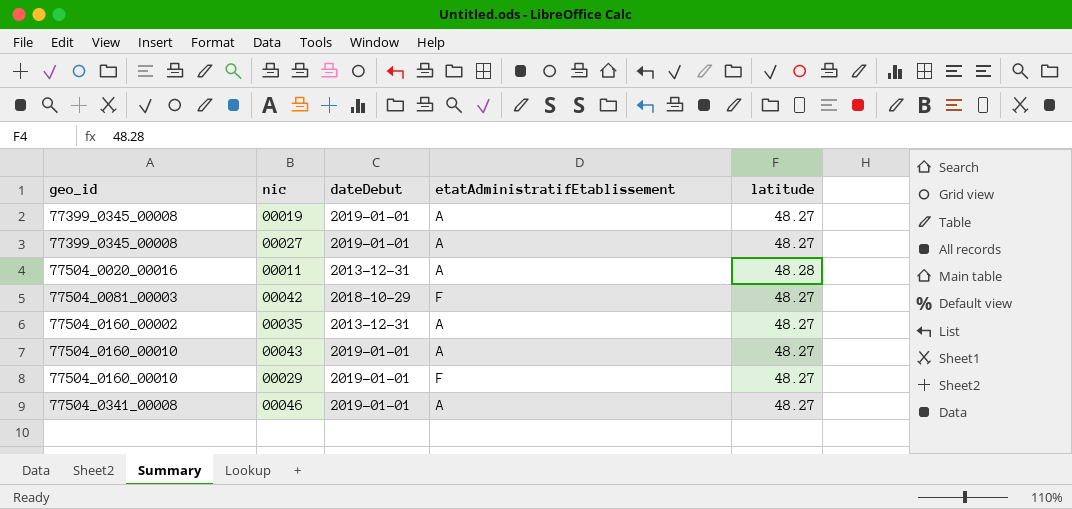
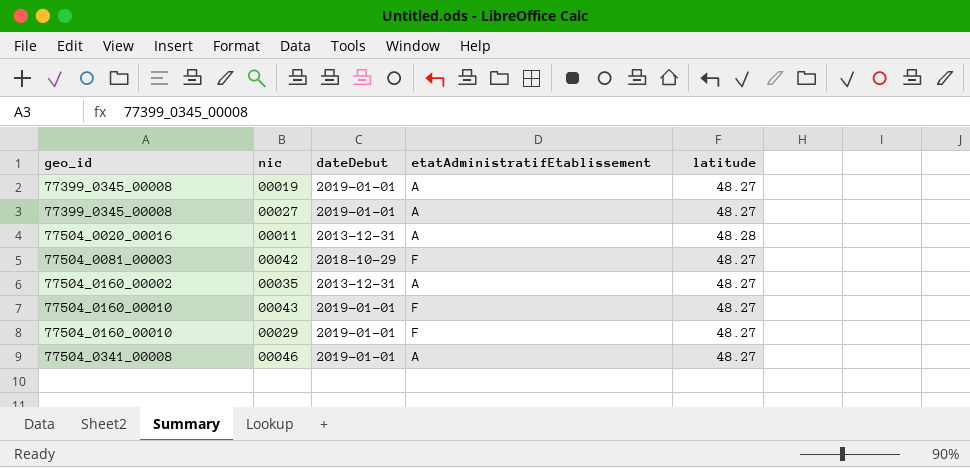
00043 | etatAdministratifEtablissement: A -> F

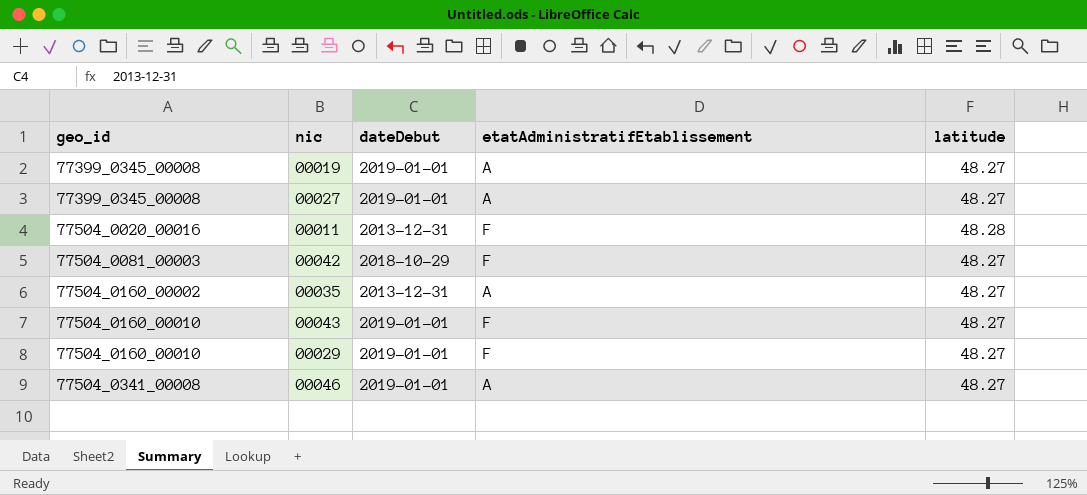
00011 | etatAdministratifEtablissement: A -> F

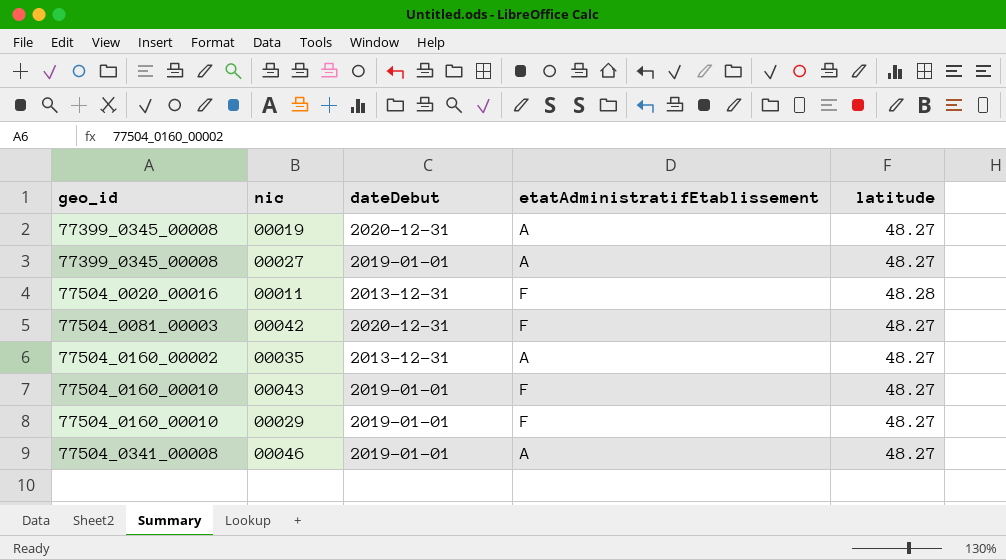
00019 | dateDebut: 2019-01-01 -> 2020-12-31
00042 | dateDebut: 2018-10-29 -> 2020-12-31

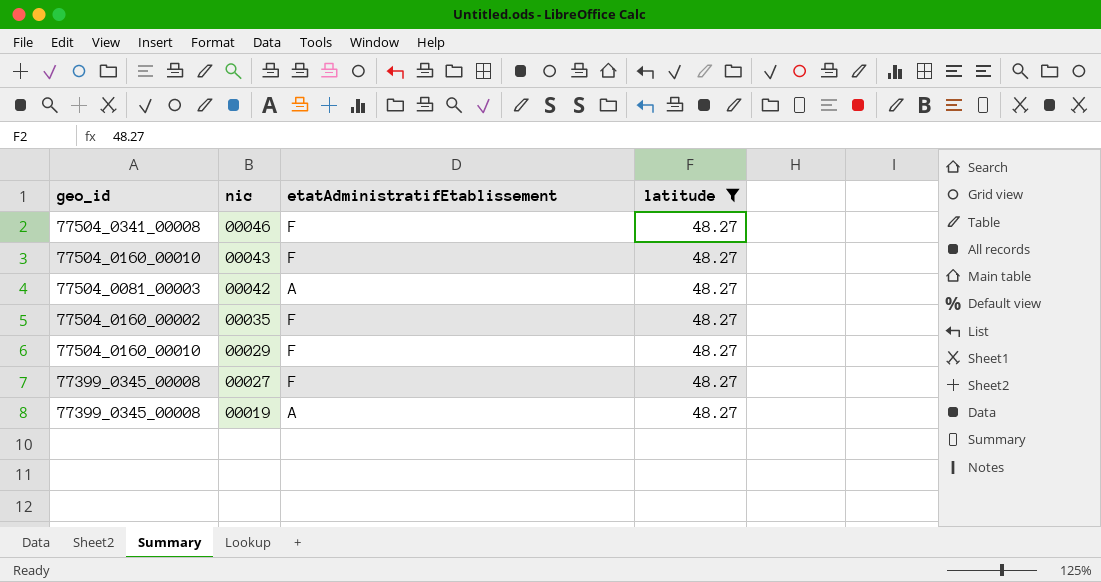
filter: none -> latitude = 48.27
row order: geo_id ascending -> nic descending
column dateDebut | position: 3 -> none
00046 | etatAdministratifEtablissement: A -> F
00042 | etatAdministratifEtablissement: F -> A
00035 | etatAdministratifEtablissement: A -> F
00027 | etatAdministratifEtablissement: A -> F

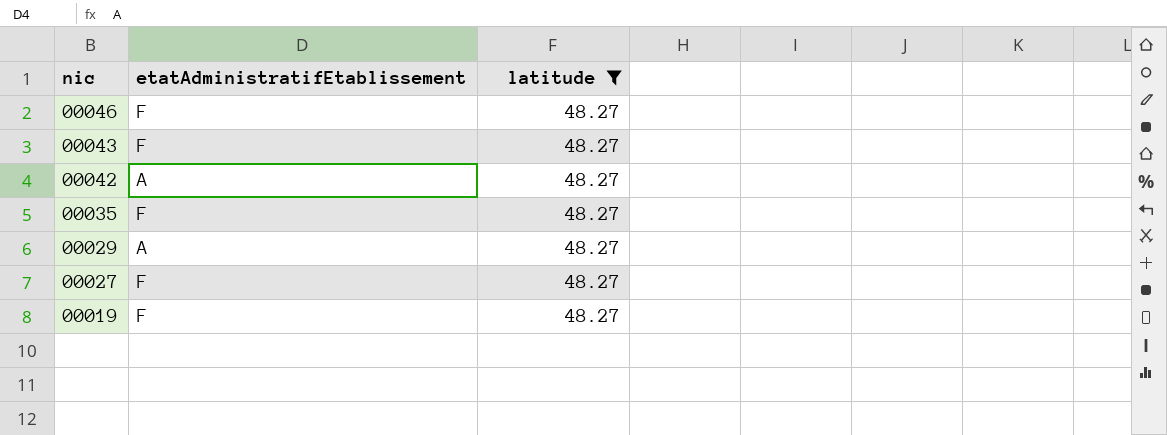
column geo_id | position: 1 -> none
00029 | etatAdministratifEtablissement: F -> A
00019 | etatAdministratifEtablissement: A -> F

